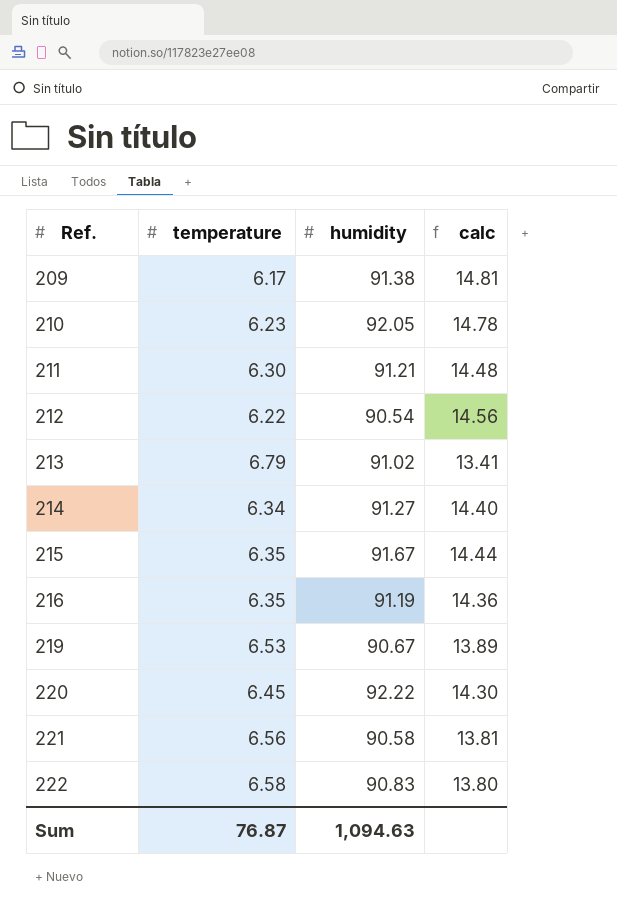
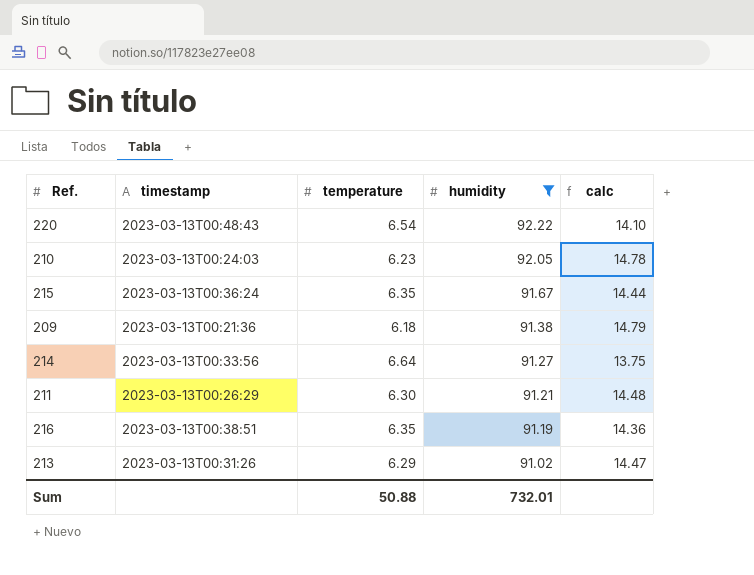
filter: none -> humidity >= 91.02
row order: Ref. ascending -> humidity descending
column timestamp | position: none -> 2
220 | temperature: 6.45 -> 6.54
220 | calc: 14.30 -> 14.10
209 | temperature: 6.17 -> 6.18
209 | calc: 14.81 -> 14.79
214 | temperature: 6.34 -> 6.64
214 | calc: 14.40 -> 13.75
213 | temperature: 6.79 -> 6.29
213 | calc: 13.41 -> 14.47
Sum | temperature: 76.87 -> 50.88
Sum | humidity: 1,094.63 -> 732.01

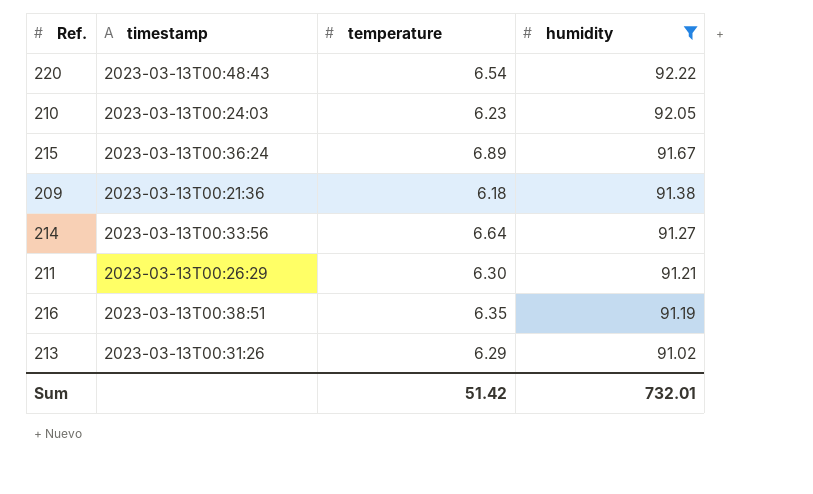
column calc | formula: [humidity] / [temperature] -> none
215 | temperature: 6.35 -> 6.89
Sum | temperature: 50.88 -> 51.42

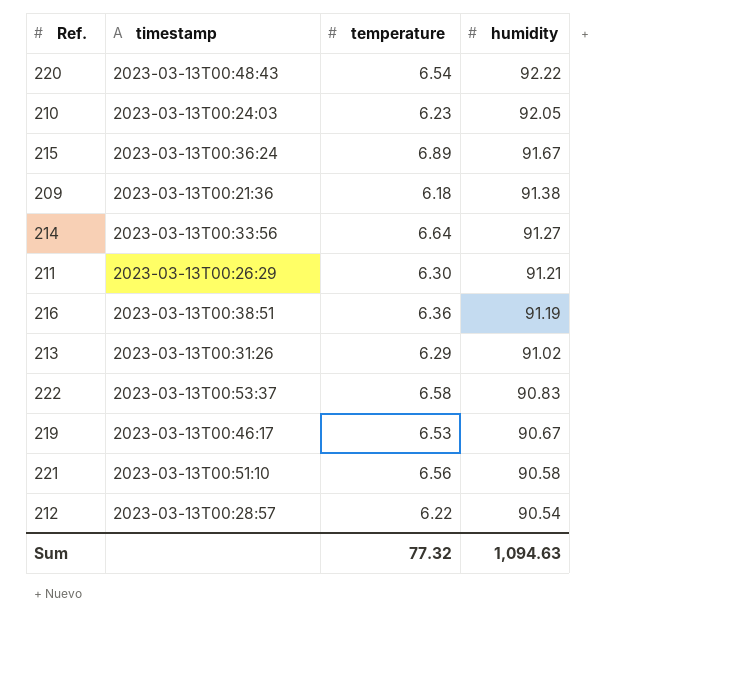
filter: humidity >= 91.02 -> none
216 | temperature: 6.35 -> 6.36
Sum | temperature: 51.42 -> 77.32
Sum | humidity: 732.01 -> 1,094.63

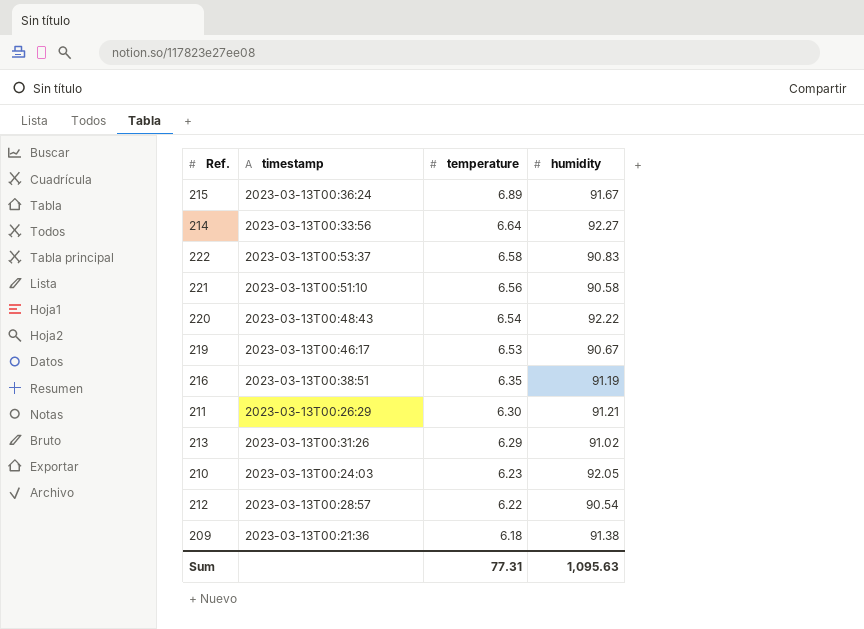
row order: humidity descending -> temperature descending
214 | humidity: 91.27 -> 92.27
216 | temperature: 6.36 -> 6.35
Sum | temperature: 77.32 -> 77.31
Sum | humidity: 1,094.63 -> 1,095.63

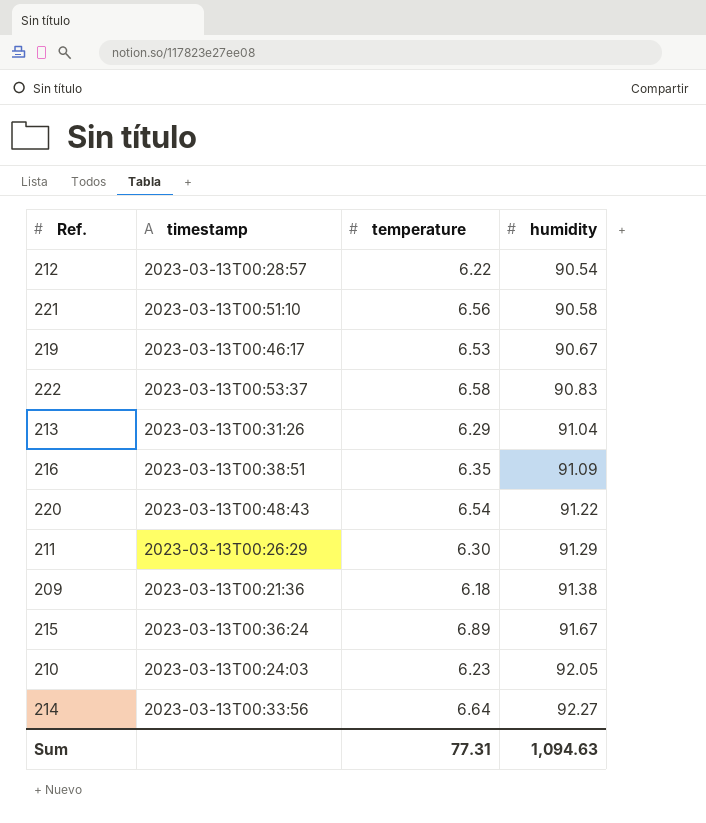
row order: temperature descending -> humidity ascending
213 | humidity: 91.02 -> 91.04
216 | humidity: 91.19 -> 91.09
220 | humidity: 92.22 -> 91.22
211 | humidity: 91.21 -> 91.29
Sum | humidity: 1,095.63 -> 1,094.63

